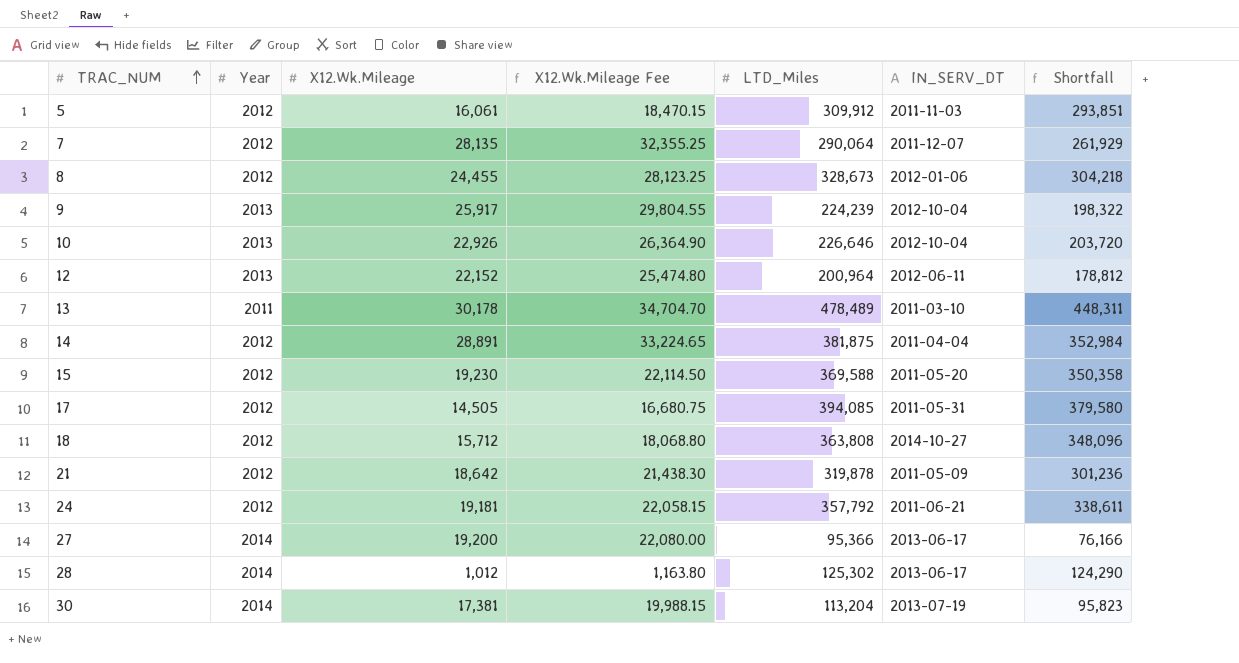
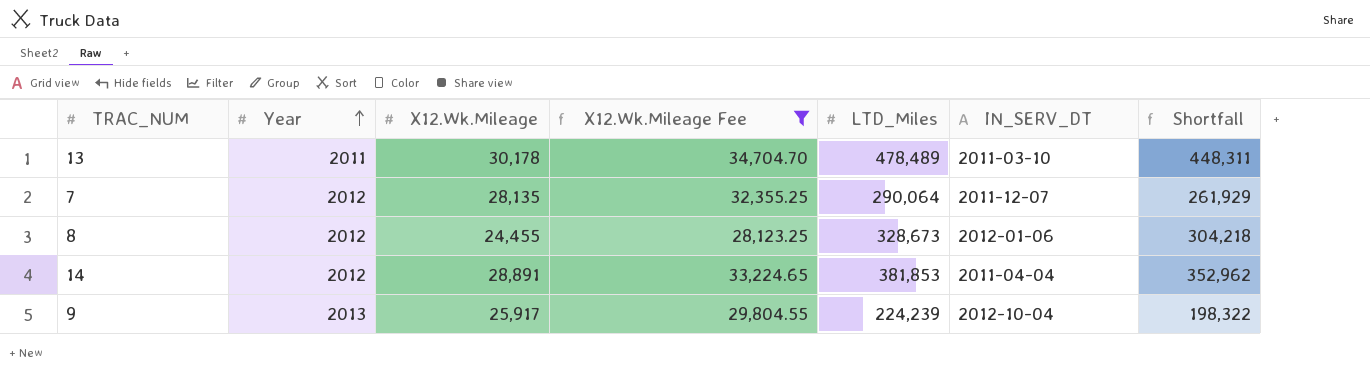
filter: none -> X12.Wk.Mileage Fee >= 28,123.25
row order: TRAC_NUM ascending -> Year ascending
14 | LTD_Miles: 381,875 -> 381,853
14 | Shortfall: 352,984 -> 352,962

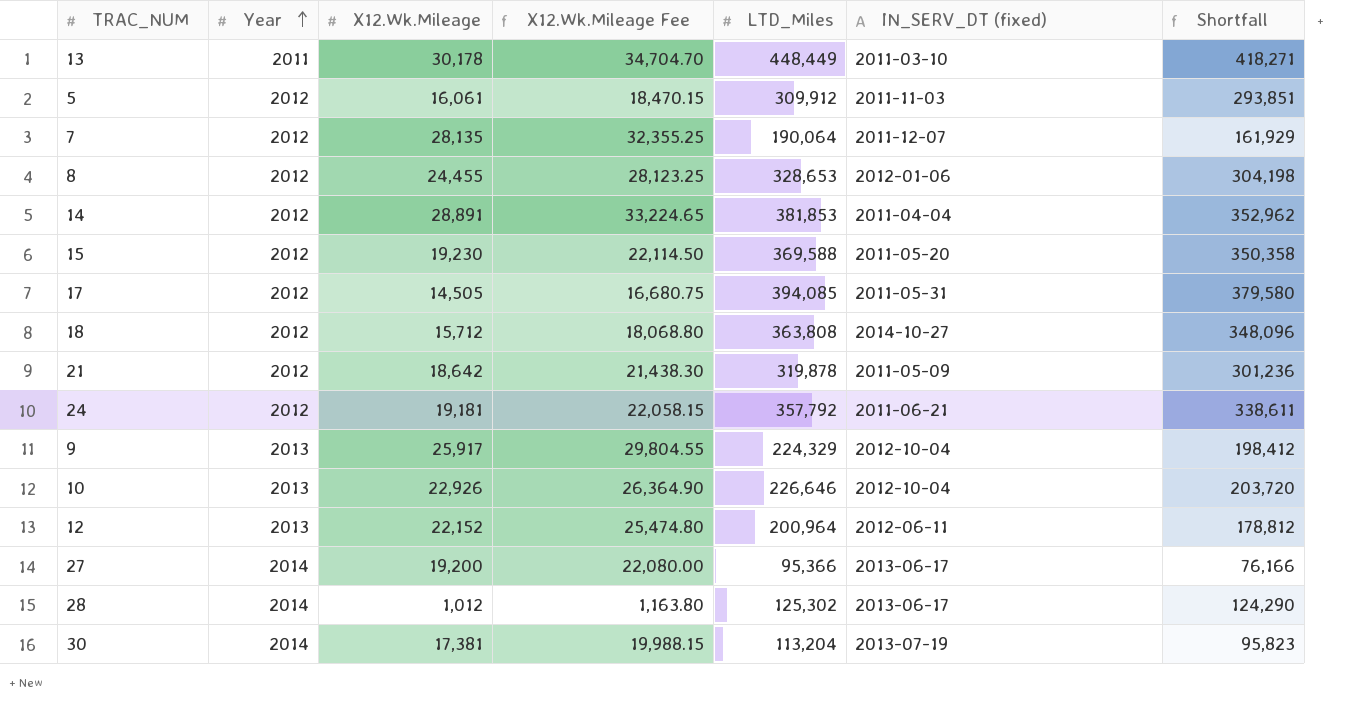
filter: X12.Wk.Mileage Fee >= 28,123.25 -> none
column name: IN_SERV_DT -> IN_SERV_DT (fixed)
13 | LTD_Miles: 478,489 -> 448,449
13 | Shortfall: 448,311 -> 418,271
7 | LTD_Miles: 290,064 -> 190,064
7 | Shortfall: 261,929 -> 161,929
8 | LTD_Miles: 328,673 -> 328,653
8 | Shortfall: 304,218 -> 304,198
9 | LTD_Miles: 224,239 -> 224,329
9 | Shortfall: 198,322 -> 198,412

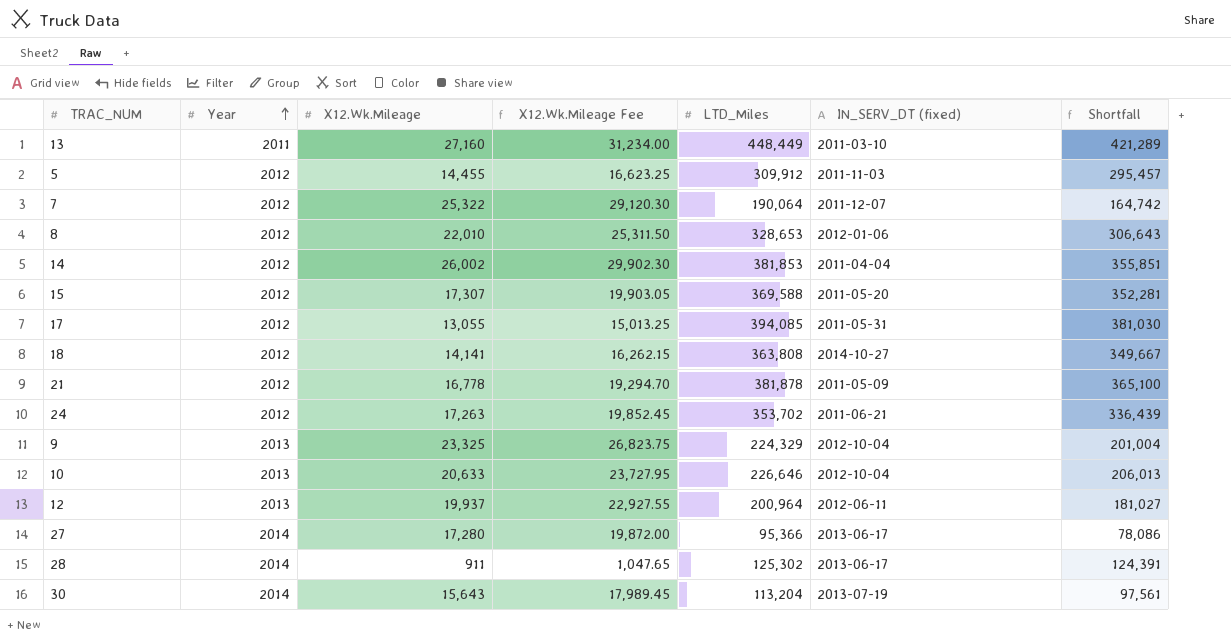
13 | X12.Wk.Mileage: 30,178 -> 27,160
13 | X12.Wk.Mileage Fee: 34,704.70 -> 31,234.00
13 | Shortfall: 418,271 -> 421,289
5 | X12.Wk.Mileage: 16,061 -> 14,455
5 | X12.Wk.Mileage Fee: 18,470.15 -> 16,623.25
5 | Shortfall: 293,851 -> 295,457
7 | X12.Wk.Mileage: 28,135 -> 25,322
7 | X12.Wk.Mileage Fee: 32,355.25 -> 29,120.30
7 | Shortfall: 161,929 -> 164,742
8 | X12.Wk.Mileage: 24,455 -> 22,010
8 | X12.Wk.Mileage Fee: 28,123.25 -> 25,311.50
8 | Shortfall: 304,198 -> 306,643
14 | X12.Wk.Mileage: 28,891 -> 26,002
14 | X12.Wk.Mileage Fee: 33,224.65 -> 29,902.30
14 | Shortfall: 352,962 -> 355,851
15 | X12.Wk.Mileage: 19,230 -> 17,307
15 | X12.Wk.Mileage Fee: 22,114.50 -> 19,903.05
15 | Shortfall: 350,358 -> 352,281
17 | X12.Wk.Mileage: 14,505 -> 13,055
17 | X12.Wk.Mileage Fee: 16,680.75 -> 15,013.25
17 | Shortfall: 379,580 -> 381,030
18 | X12.Wk.Mileage: 15,712 -> 14,141
18 | X12.Wk.Mileage Fee: 18,068.80 -> 16,262.15
18 | Shortfall: 348,096 -> 349,667
21 | X12.Wk.Mileage: 18,642 -> 16,778
21 | X12.Wk.Mileage Fee: 21,438.30 -> 19,294.70
21 | LTD_Miles: 319,878 -> 381,878
21 | Shortfall: 301,236 -> 365,100
24 | X12.Wk.Mileage: 19,181 -> 17,263
24 | X12.Wk.Mileage Fee: 22,058.15 -> 19,852.45
24 | LTD_Miles: 357,792 -> 353,702
24 | Shortfall: 338,611 -> 336,439
9 | X12.Wk.Mileage: 25,917 -> 23,325
9 | X12.Wk.Mileage Fee: 29,804.55 -> 26,823.75
9 | Shortfall: 198,412 -> 201,004
10 | X12.Wk.Mileage: 22,926 -> 20,633
10 | X12.Wk.Mileage Fee: 26,364.90 -> 23,727.95
10 | Shortfall: 203,720 -> 206,013
12 | X12.Wk.Mileage: 22,152 -> 19,937
12 | X12.Wk.Mileage Fee: 25,474.80 -> 22,927.55
12 | Shortfall: 178,812 -> 181,027
27 | X12.Wk.Mileage: 19,200 -> 17,280
27 | X12.Wk.Mileage Fee: 22,080.00 -> 19,872.00
27 | Shortfall: 76,166 -> 78,086
28 | X12.Wk.Mileage: 1,012 -> 911
28 | X12.Wk.Mileage Fee: 1,163.80 -> 1,047.65
28 | Shortfall: 124,290 -> 124,391
30 | X12.Wk.Mileage: 17,381 -> 15,643
30 | X12.Wk.Mileage Fee: 19,988.15 -> 17,989.45
30 | Shortfall: 95,823 -> 97,561

